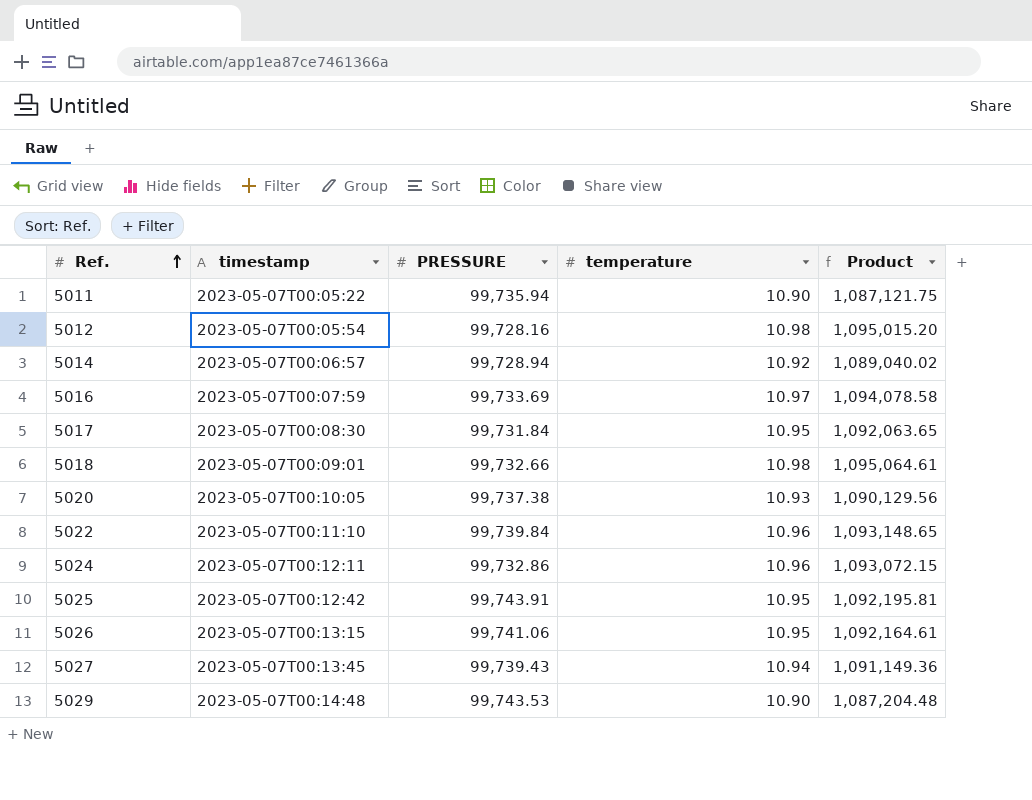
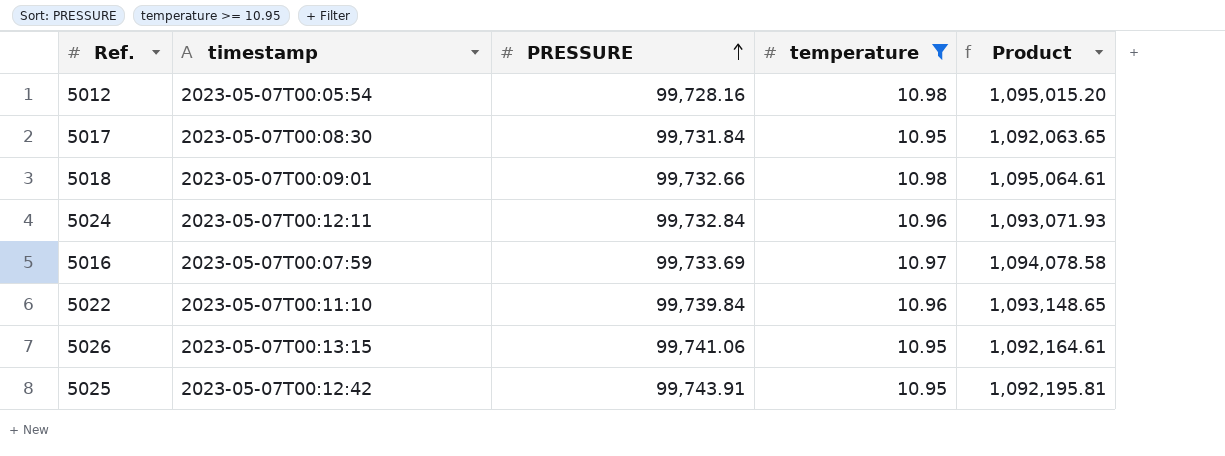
filter: none -> temperature >= 10.95
row order: Ref. ascending -> PRESSURE ascending
5024 | PRESSURE: 99,732.86 -> 99,732.84
5024 | Product: 1,093,072.15 -> 1,093,071.93

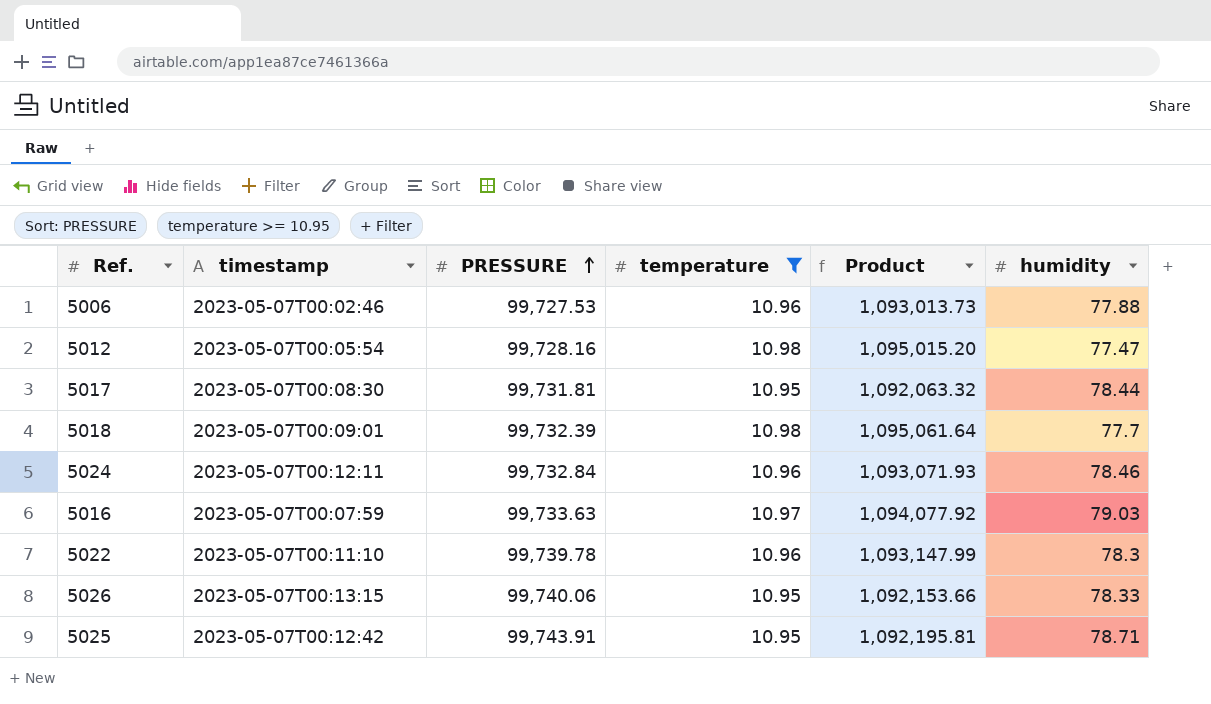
column humidity | position: none -> 6
row 5006: none -> 2023-05-07T00:02:46 | 99,727.53 | 10.96 | 1,093,013.73 | 77.88
5017 | PRESSURE: 99,731.84 -> 99,731.81
5017 | Product: 1,092,063.65 -> 1,092,063.32
5018 | PRESSURE: 99,732.66 -> 99,732.39
5018 | Product: 1,095,064.61 -> 1,095,061.64
5016 | PRESSURE: 99,733.69 -> 99,733.63
5016 | Product: 1,094,078.58 -> 1,094,077.92
5022 | PRESSURE: 99,739.84 -> 99,739.78
5022 | Product: 1,093,148.65 -> 1,093,147.99
5026 | PRESSURE: 99,741.06 -> 99,740.06
5026 | Product: 1,092,164.61 -> 1,092,153.66

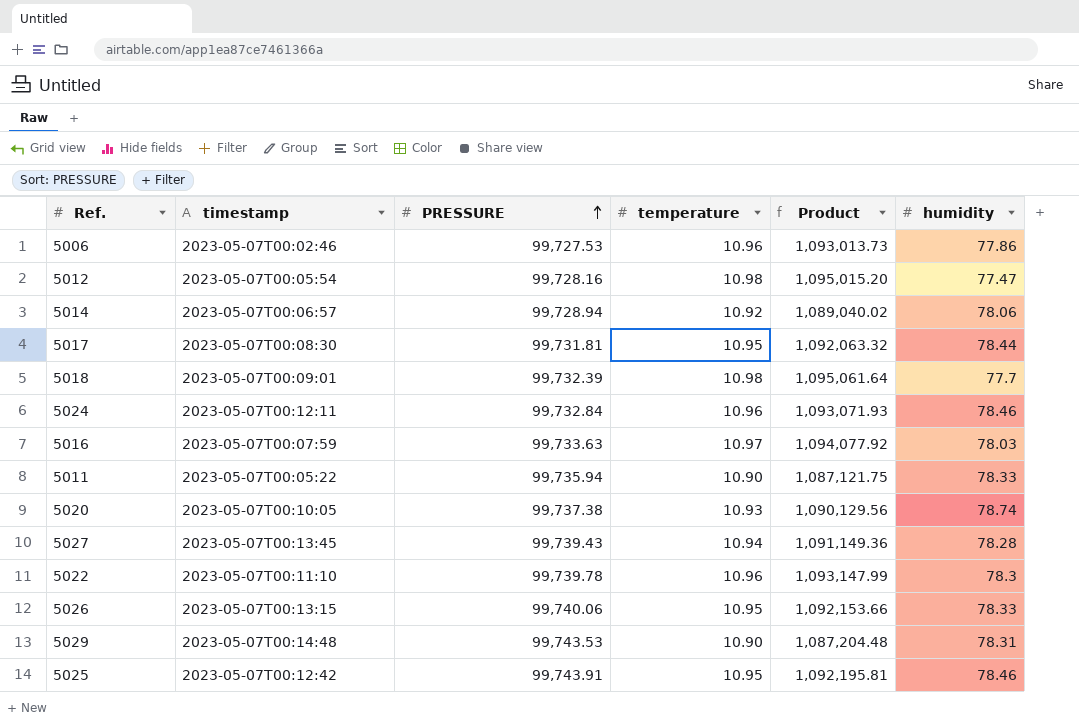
filter: temperature >= 10.95 -> none
5006 | humidity: 77.88 -> 77.86
5016 | humidity: 79.03 -> 78.03
5025 | humidity: 78.71 -> 78.46

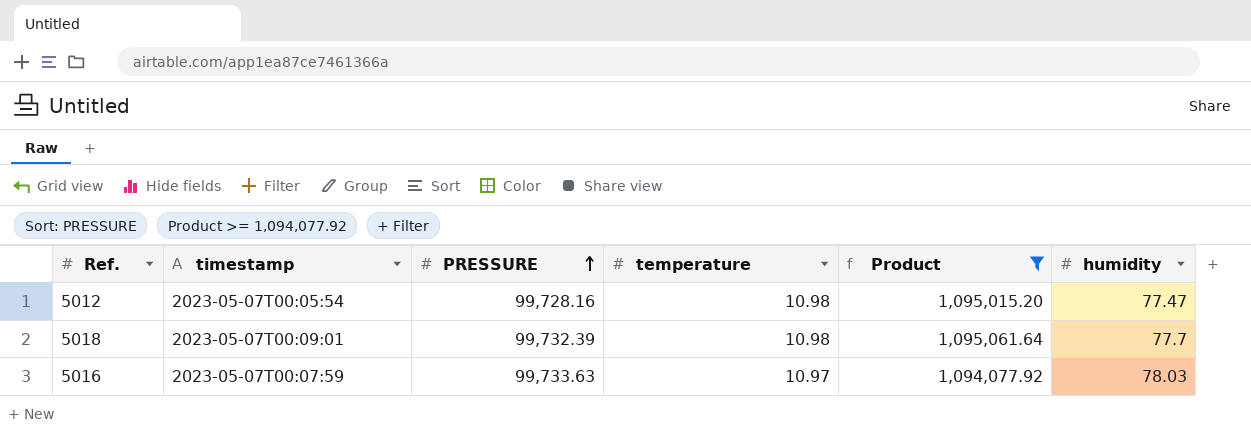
filter: none -> Product >= 1,094,077.92

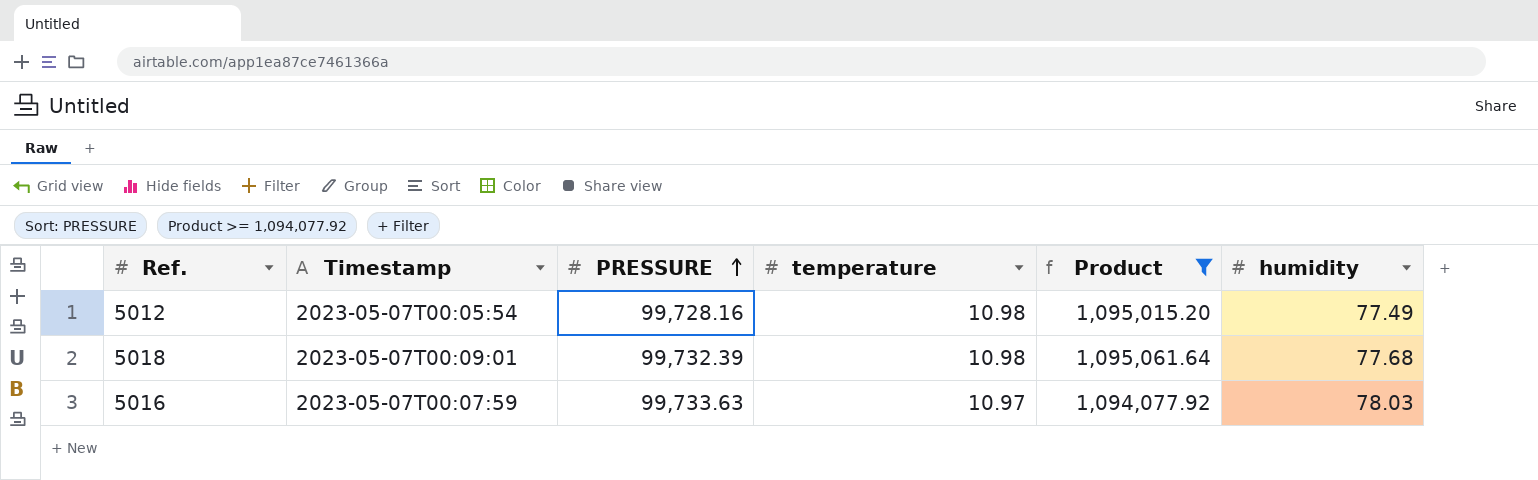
column name: timestamp -> Timestamp
5012 | humidity: 77.47 -> 77.49
5018 | humidity: 77.7 -> 77.68

